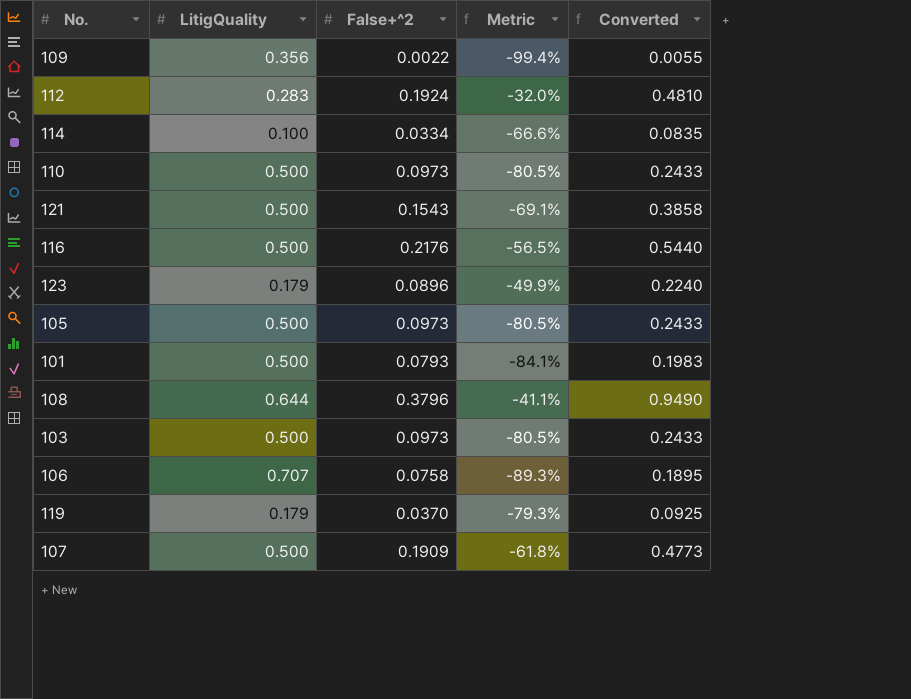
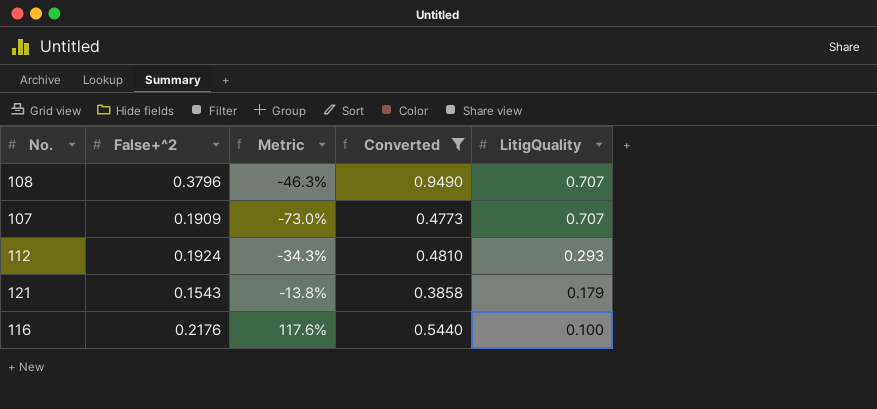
filter: none -> Converted >= 0.3858
row order: none -> LitigQuality descending
column LitigQuality | position: 2 -> 5
108 | Metric: -41.1% -> -46.3%
108 | LitigQuality: 0.644 -> 0.707
107 | Metric: -61.8% -> -73.0%
107 | LitigQuality: 0.500 -> 0.707
112 | Metric: -32.0% -> -34.3%
112 | LitigQuality: 0.283 -> 0.293
121 | Metric: -69.1% -> -13.8%
121 | LitigQuality: 0.500 -> 0.179
116 | Metric: -56.5% -> 117.6%
116 | LitigQuality: 0.500 -> 0.100

